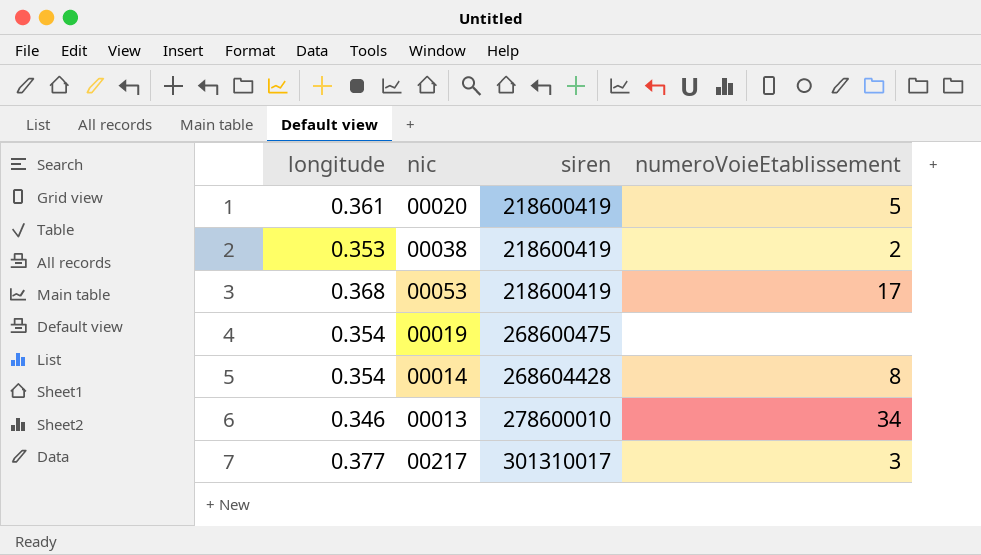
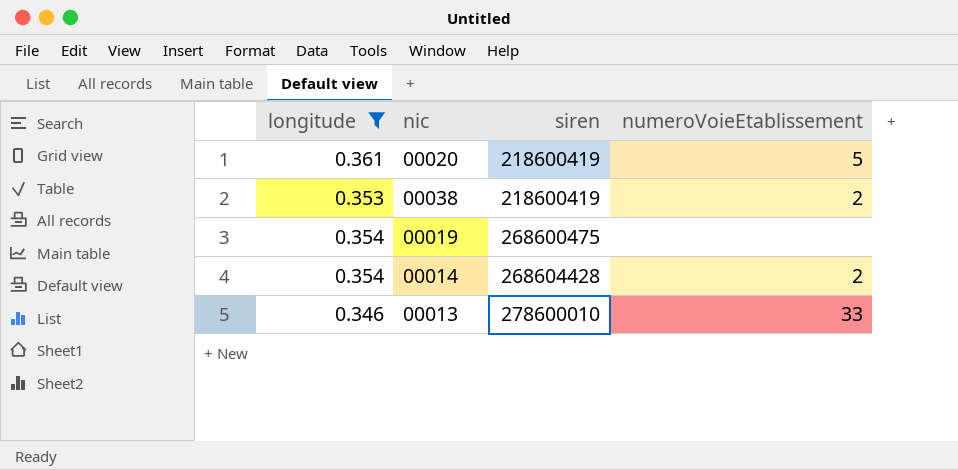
filter: none -> longitude <= 0.361
00014 | numeroVoieEtablissement: 8 -> 2
00013 | numeroVoieEtablissement: 34 -> 33

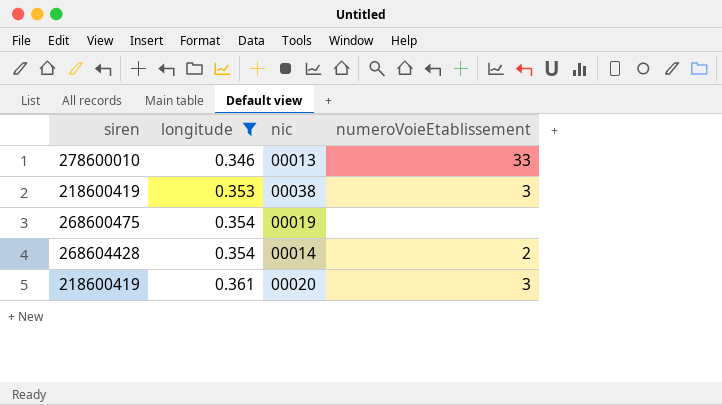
row order: siren ascending -> longitude ascending
column siren | position: 3 -> 1
00038 | numeroVoieEtablissement: 2 -> 3
00020 | numeroVoieEtablissement: 5 -> 3

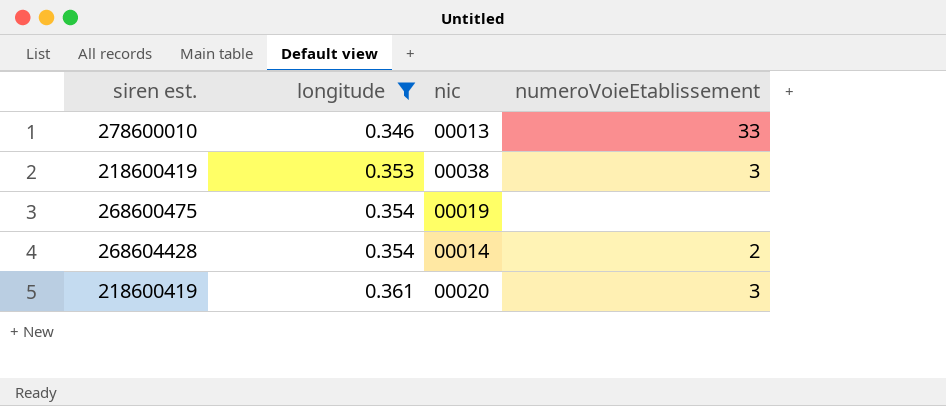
column name: siren -> siren est.

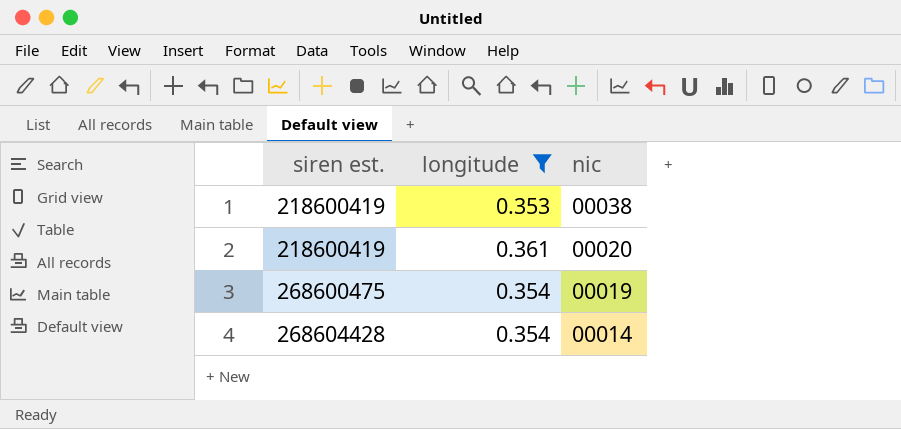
row order: longitude ascending -> siren est. ascending
column numeroVoieEtablissement | position: 4 -> none
row 00013: 278600010 | 0.346 | 33 -> none

